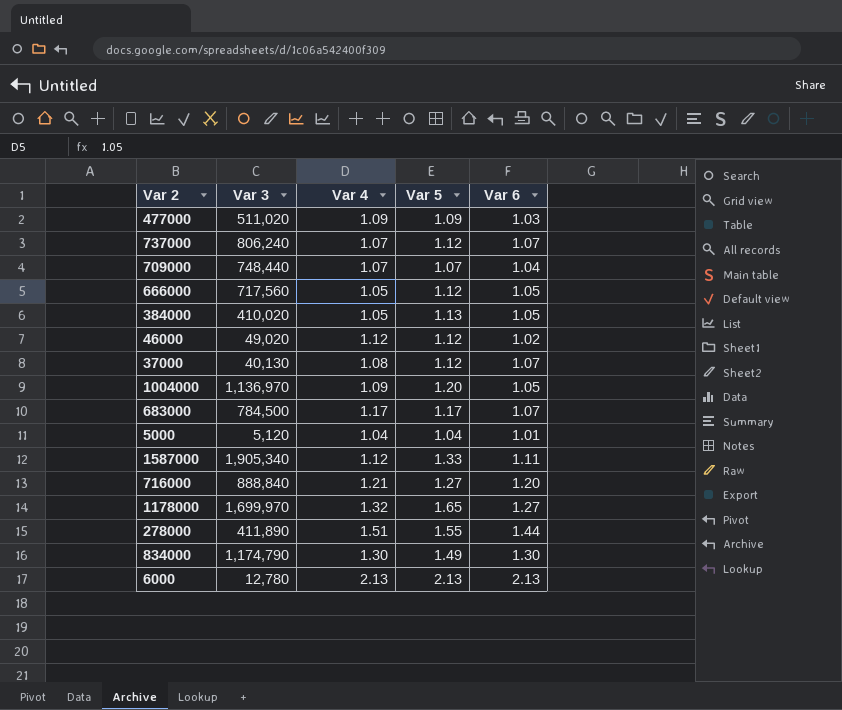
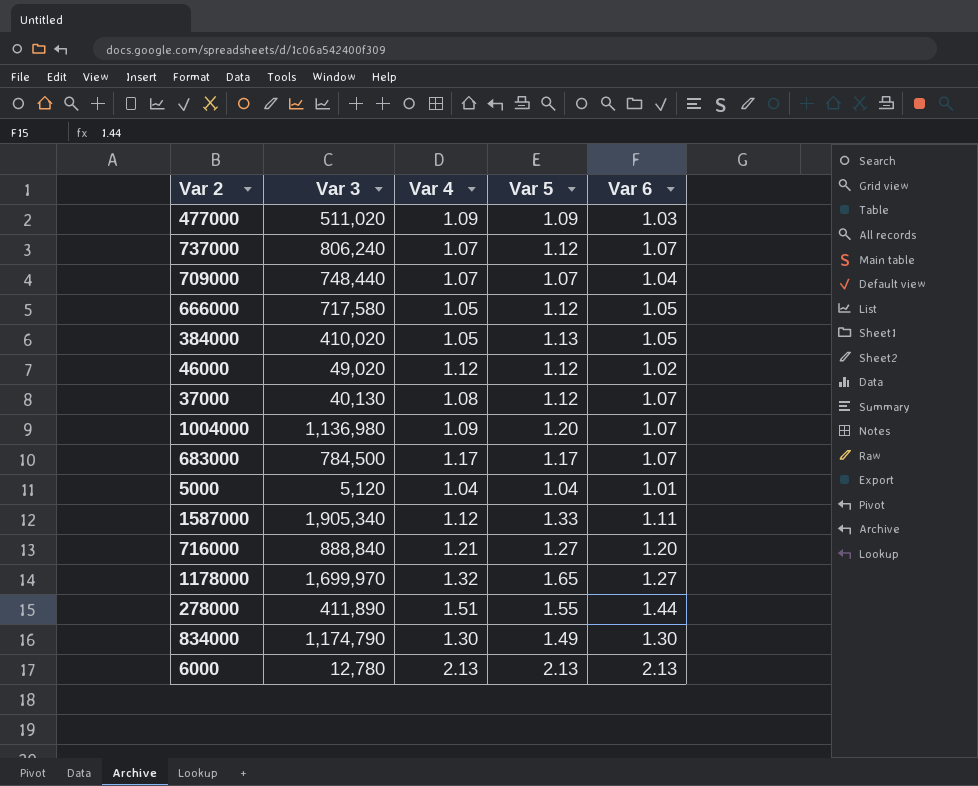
666000 | Var 3: 717,560 -> 717,580
1004000 | Var 3: 1,136,970 -> 1,136,980
1004000 | Var 6: 1.05 -> 1.07

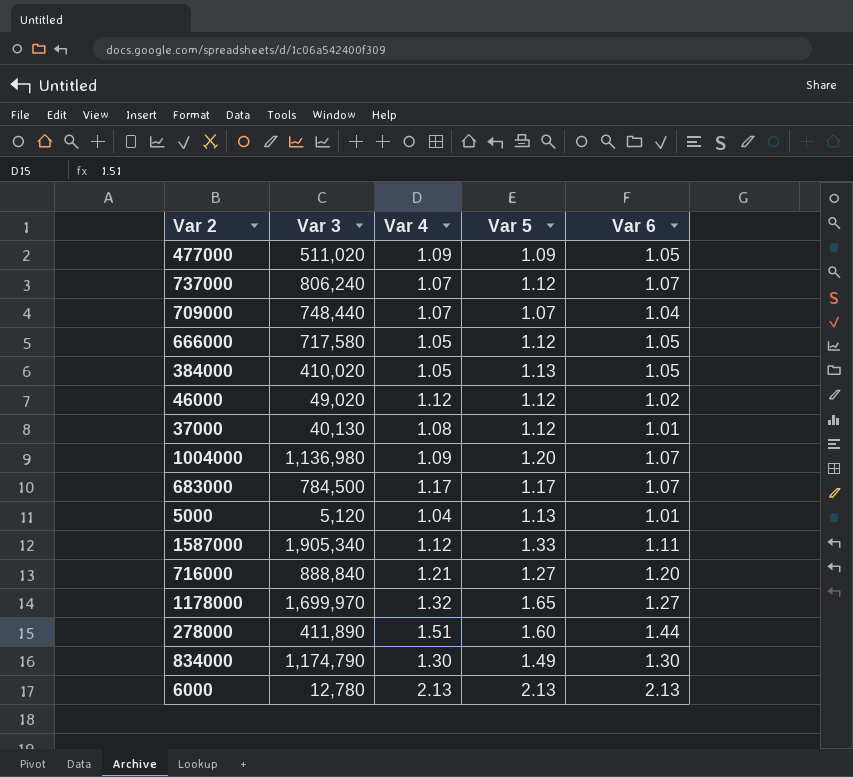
477000 | Var 6: 1.03 -> 1.05
37000 | Var 6: 1.07 -> 1.01
5000 | Var 5: 1.04 -> 1.13
278000 | Var 5: 1.55 -> 1.60

